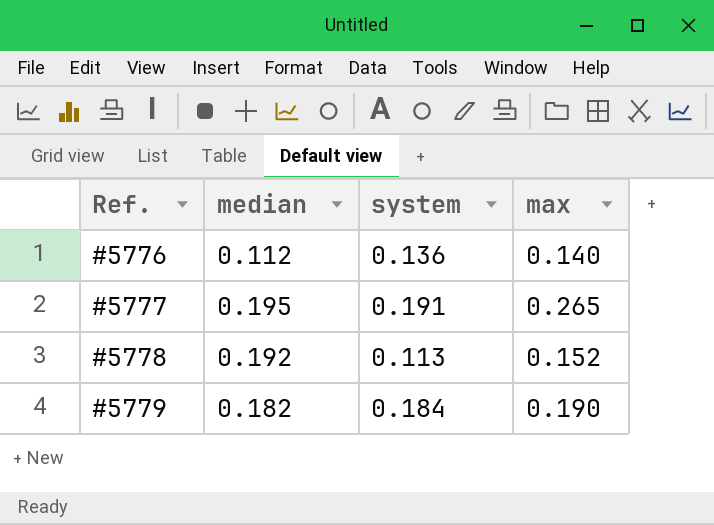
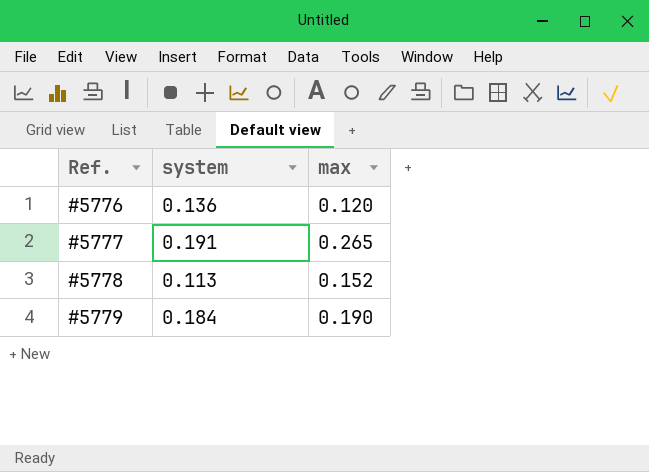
column median | position: 2 -> none
#5776 | max: 0.140 -> 0.120

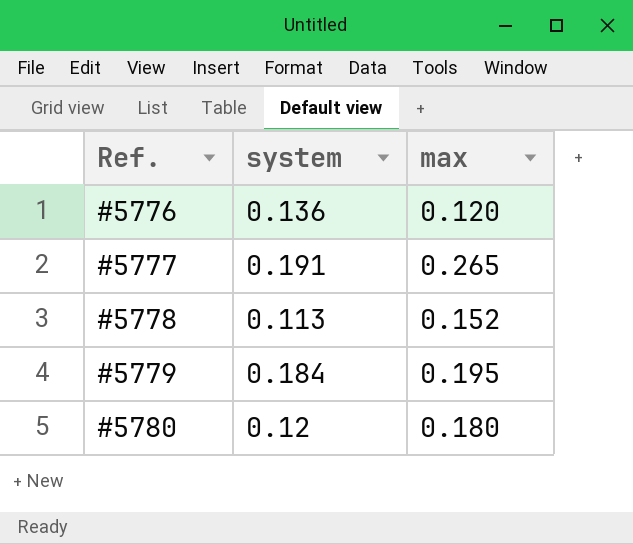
#5779 | max: 0.190 -> 0.195
row #5780: none -> 0.12 | 0.180

